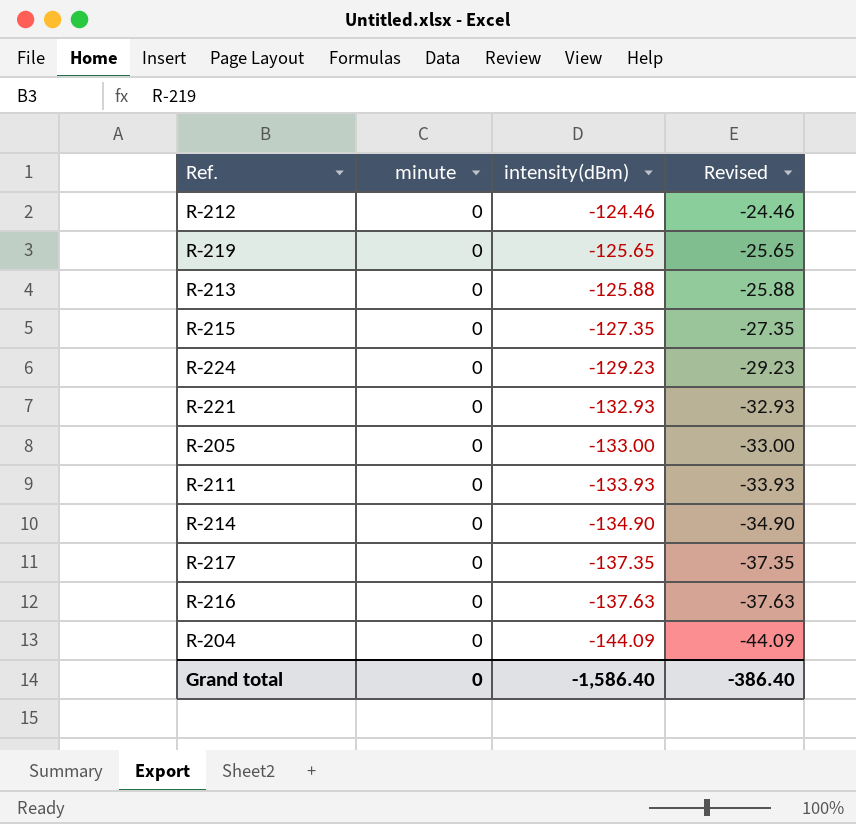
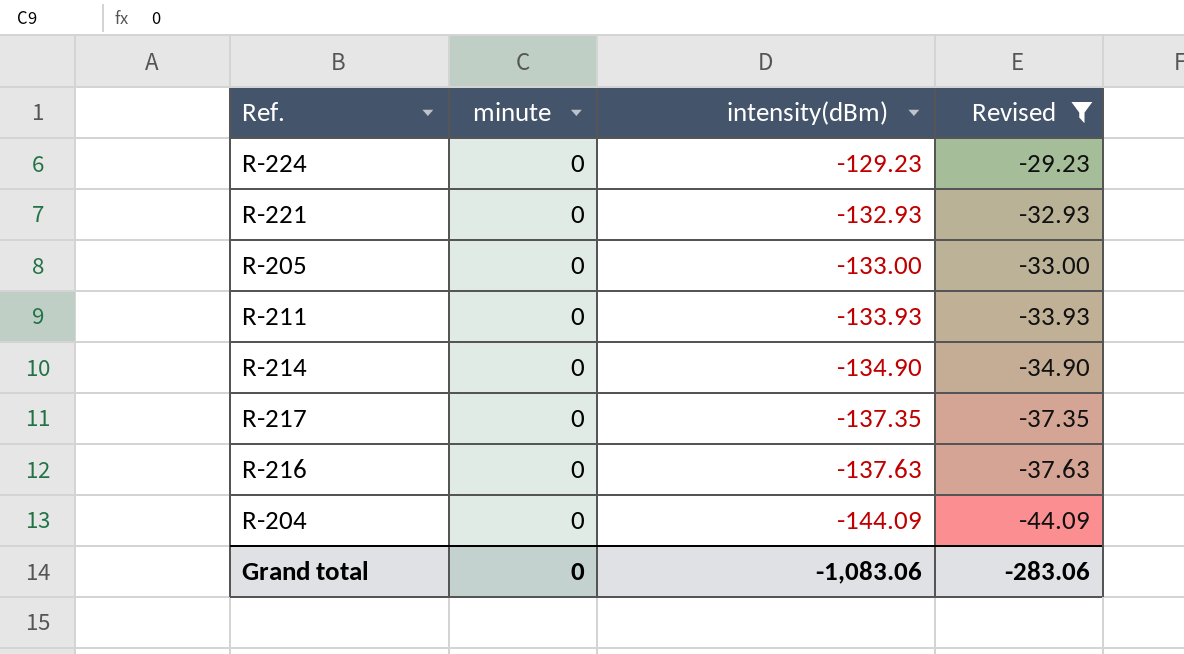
filter: none -> Revised <= -29.23
Grand total | intensity(dBm): -1,586.40 -> -1,083.06
Grand total | Revised: -386.40 -> -283.06

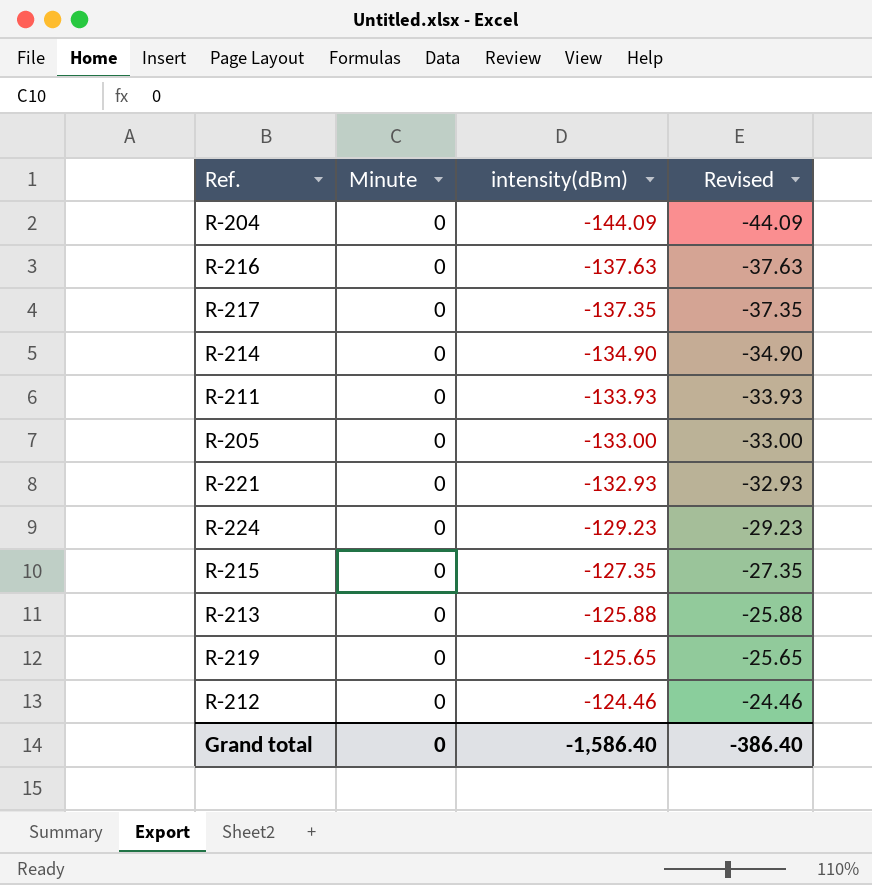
filter: Revised <= -29.23 -> none
row order: intensity(dBm) descending -> intensity(dBm) ascending
column name: minute -> Minute
Grand total | intensity(dBm): -1,083.06 -> -1,586.40
Grand total | Revised: -283.06 -> -386.40

